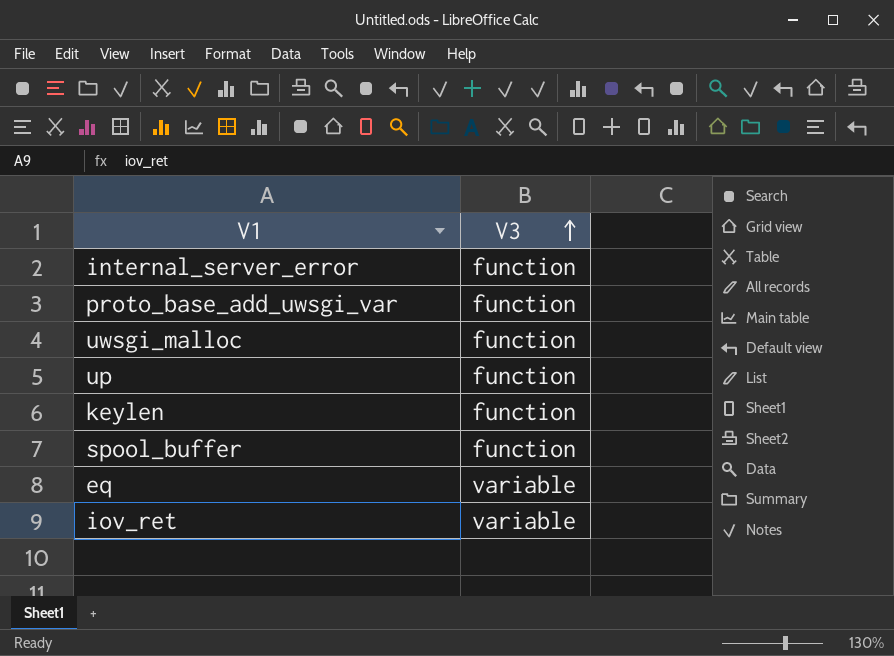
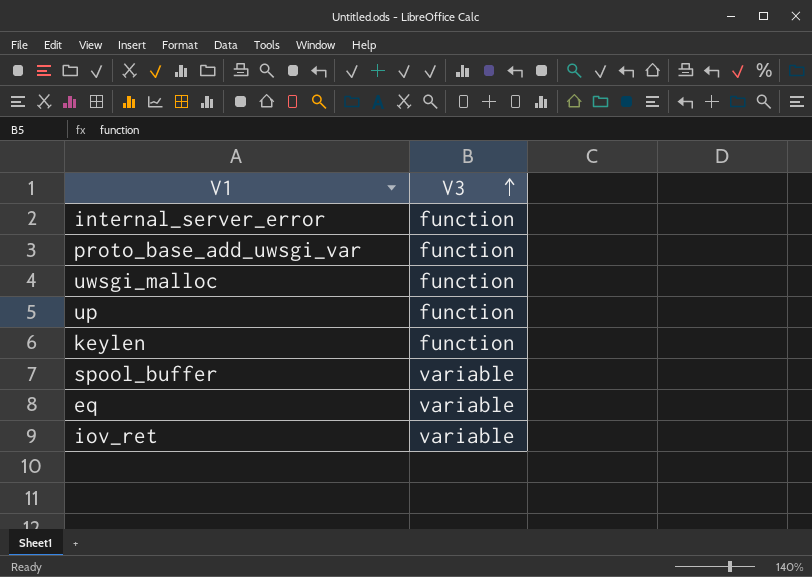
spool_buffer | V3: function -> variable

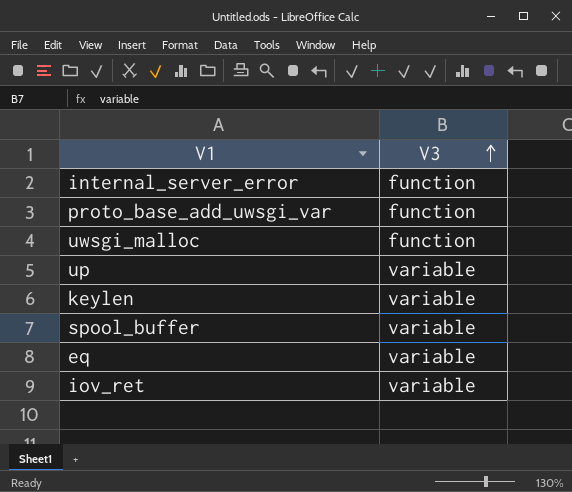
up | V3: function -> variable
keylen | V3: function -> variable

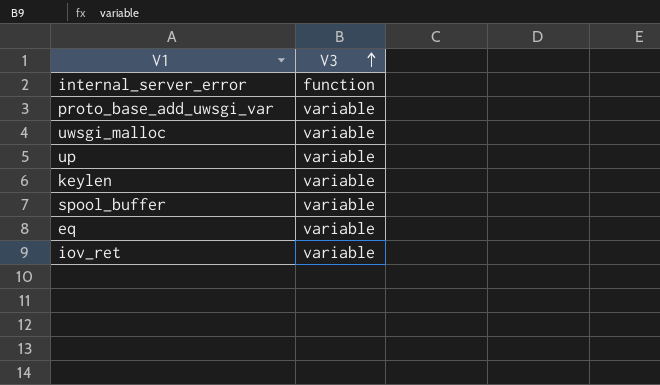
proto_base_add_uwsgi_var | V3: function -> variable
uwsgi_malloc | V3: function -> variable

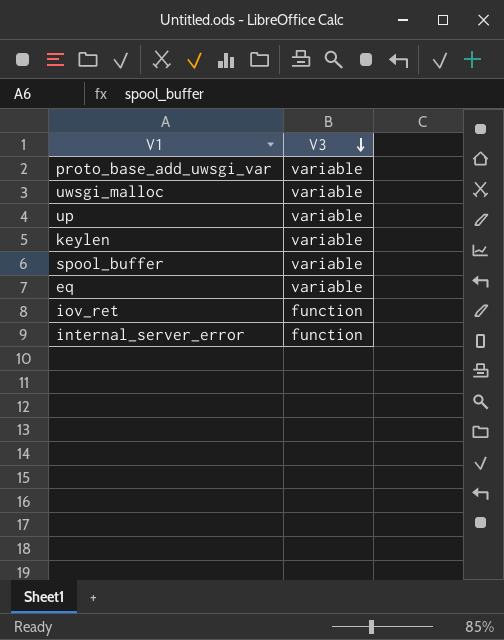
row order: V3 ascending -> V3 descending
iov_ret | V3: variable -> function

